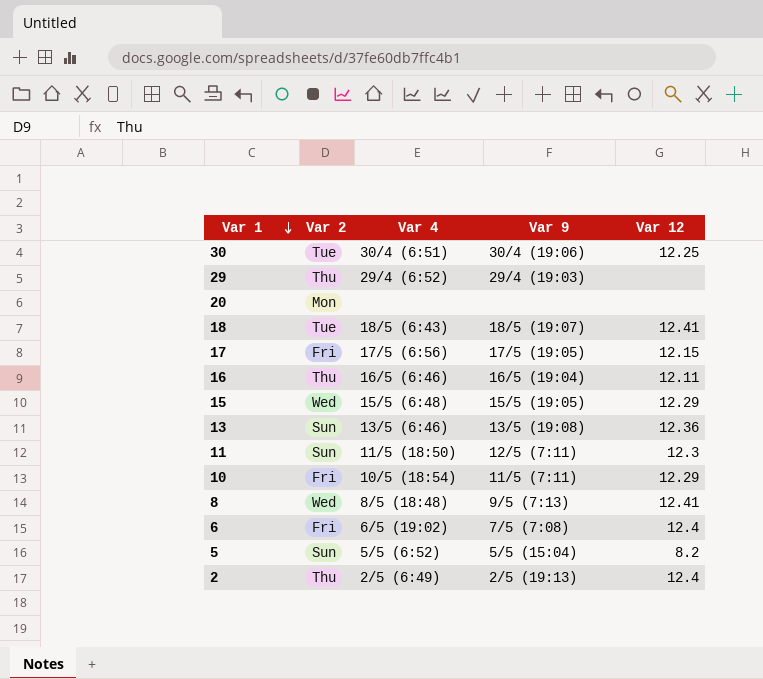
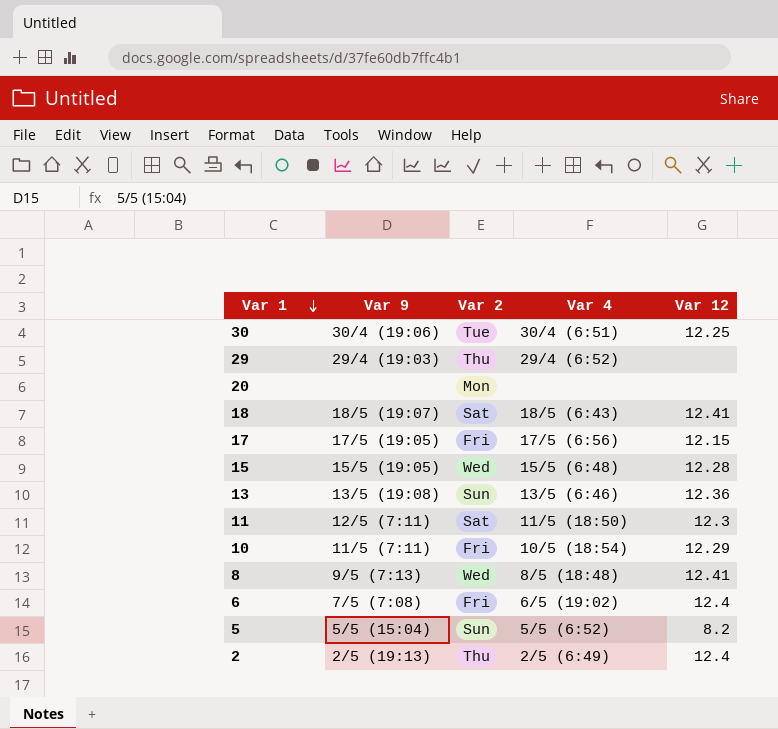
column Var 9 | position: 4 -> 2
row 16: Thu | 16/5 (6:46) | 16/5 (19:04) | 12.11 -> none
18 | Var 2: Tue -> Sat
15 | Var 12: 12.29 -> 12.28
11 | Var 2: Sun -> Sat

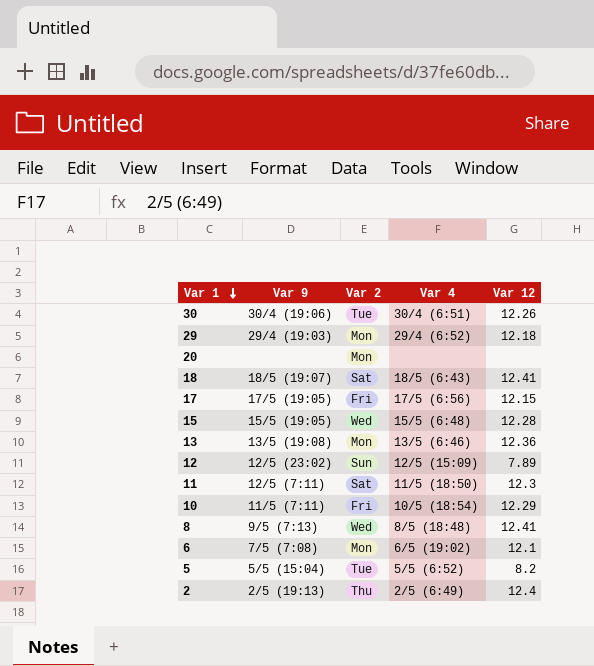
30 | Var 12: 12.25 -> 12.26
29 | Var 2: Thu -> Mon
29 | Var 12: none -> 12.18
13 | Var 2: Sun -> Mon
row 12: none -> 12/5 (23:02) | Sun | 12/5 (15:09) | 7.89
6 | Var 2: Fri -> Mon
6 | Var 12: 12.4 -> 12.1
5 | Var 2: Sun -> Tue

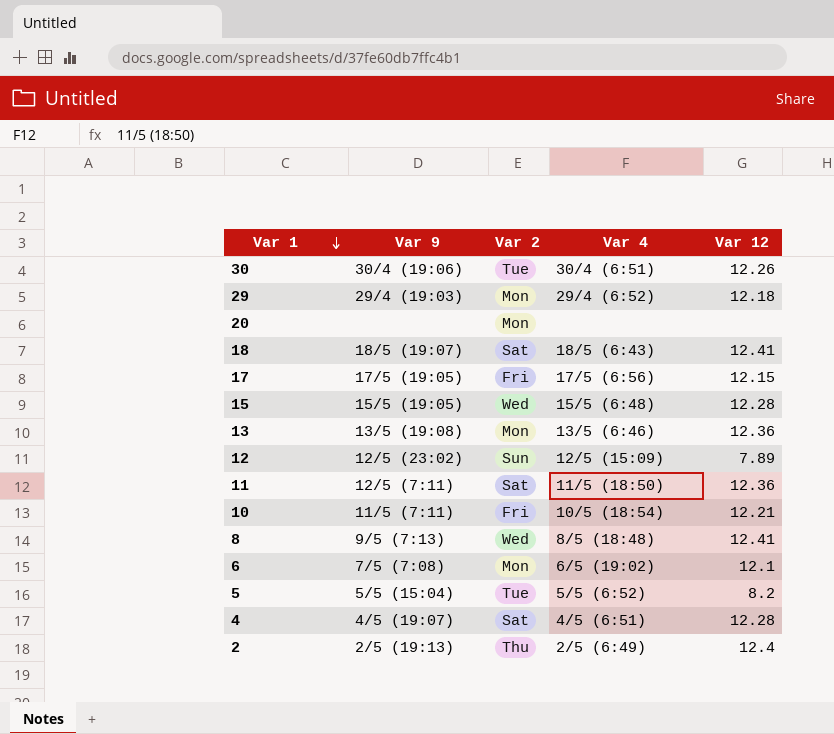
11 | Var 12: 12.3 -> 12.36
10 | Var 12: 12.29 -> 12.21
row 4: none -> 4/5 (19:07) | Sat | 4/5 (6:51) | 12.28

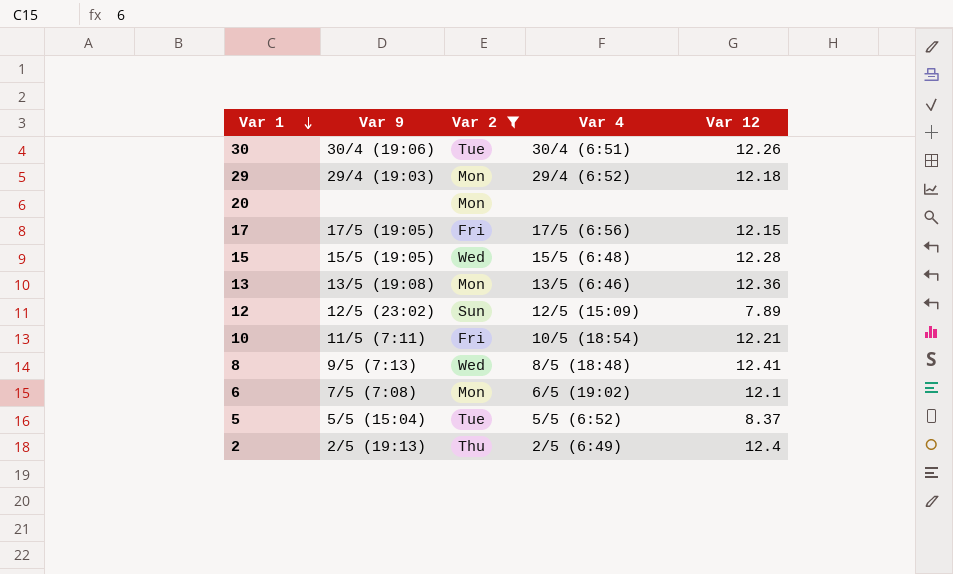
filter: none -> Var 2 != Sat
5 | Var 12: 8.2 -> 8.37

